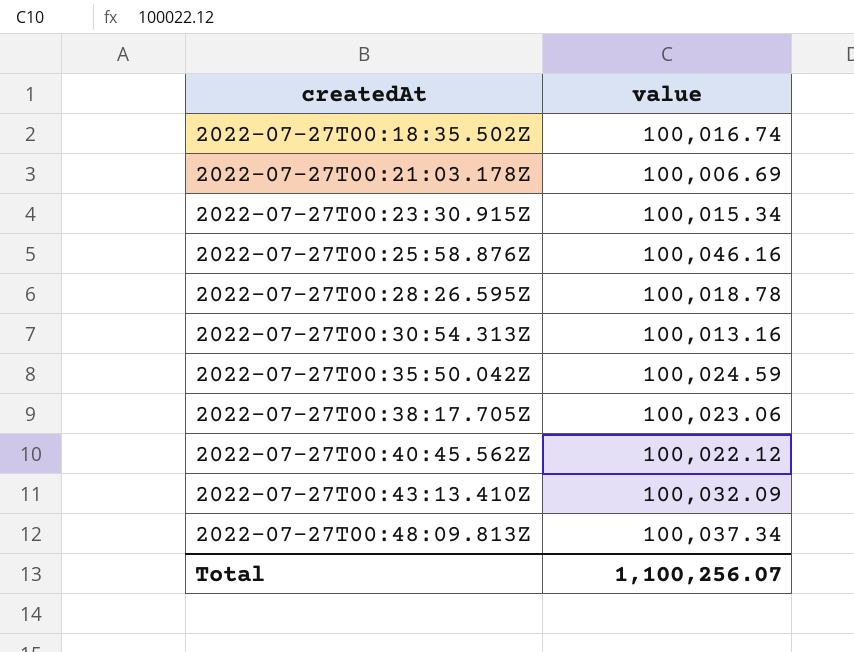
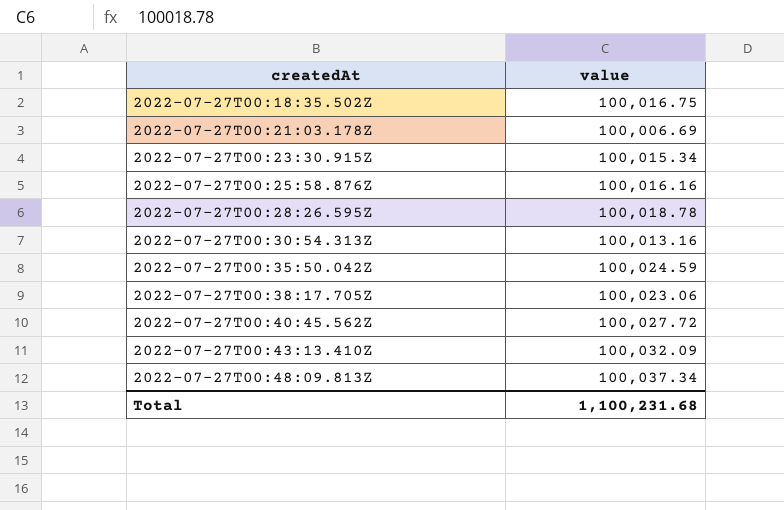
2022-07-27T00:18:35.502Z | value: 100,016.74 -> 100,016.75
2022-07-27T00:25:58.876Z | value: 100,046.16 -> 100,016.16
2022-07-27T00:40:45.562Z | value: 100,022.12 -> 100,027.72
Total | value: 1,100,256.07 -> 1,100,231.68

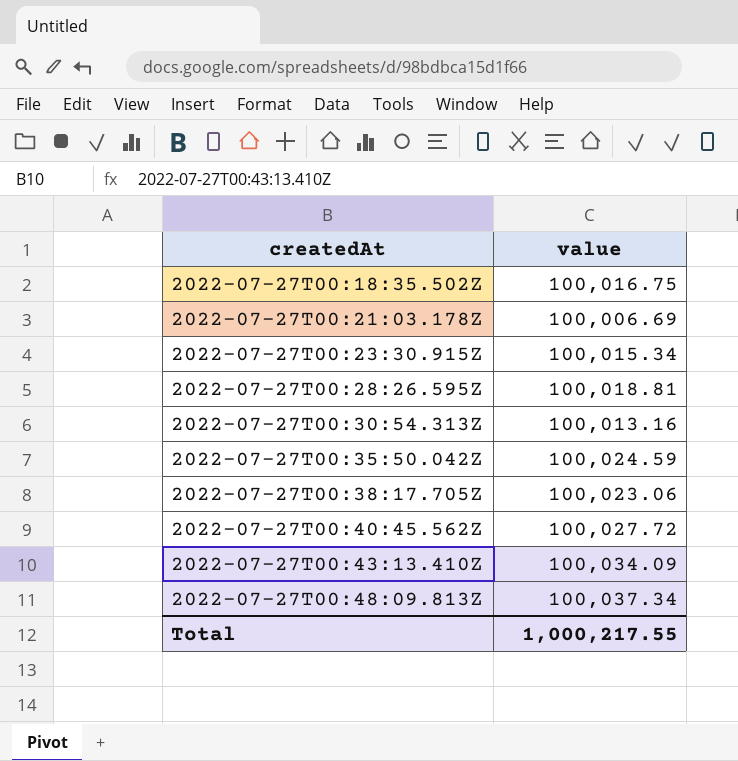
row 2022-07-27T00:25:58.876Z: 100,016.16 -> none
2022-07-27T00:28:26.595Z | value: 100,018.78 -> 100,018.81
2022-07-27T00:43:13.410Z | value: 100,032.09 -> 100,034.09
Total | value: 1,100,231.68 -> 1,000,217.55

